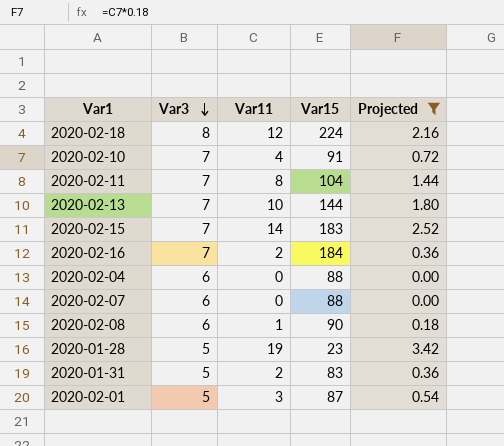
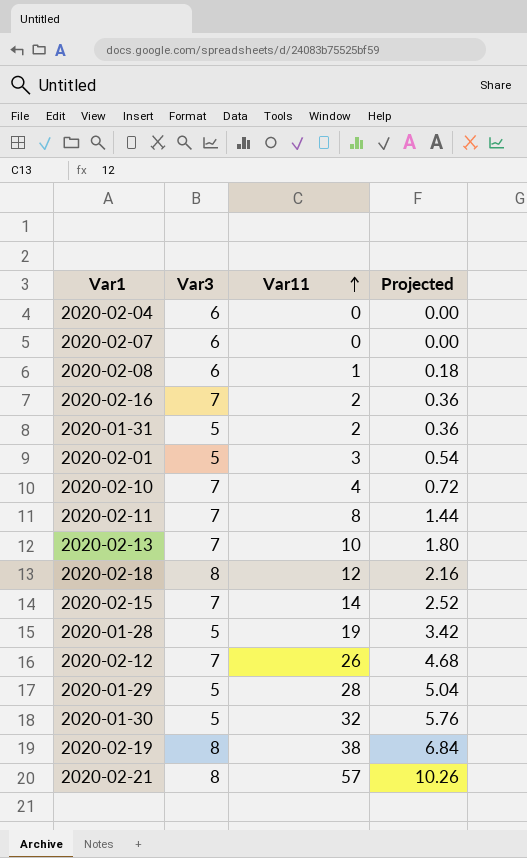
filter: Projected <= 3.42 -> none
row order: Var3 descending -> Var11 ascending
column Var15 | position: 4 -> none

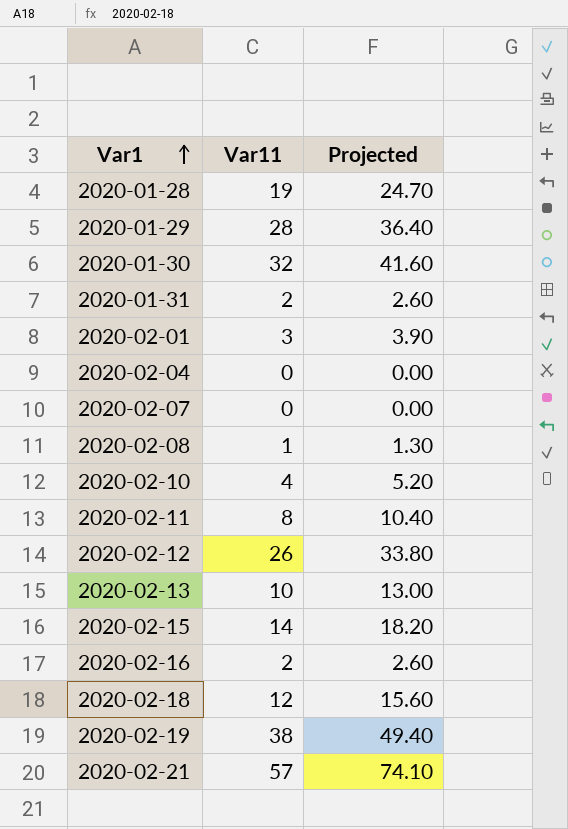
row order: Var11 ascending -> Var1 ascending
column Var3 | position: 2 -> none
column Projected | formula: [Var11] * 0.18 -> [Var11] * 1.3

